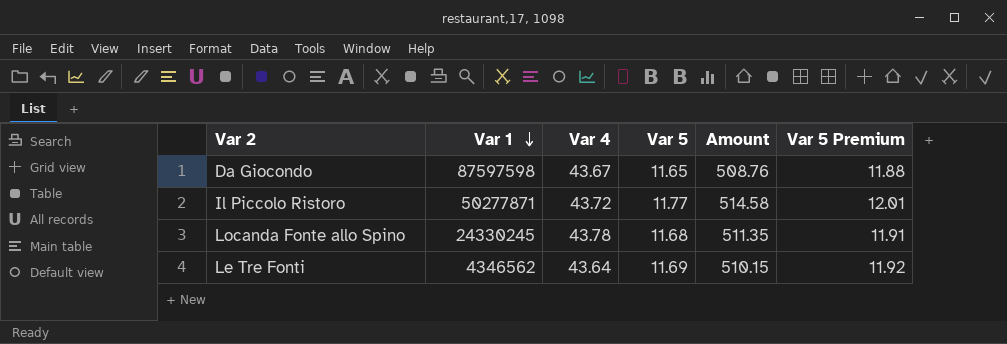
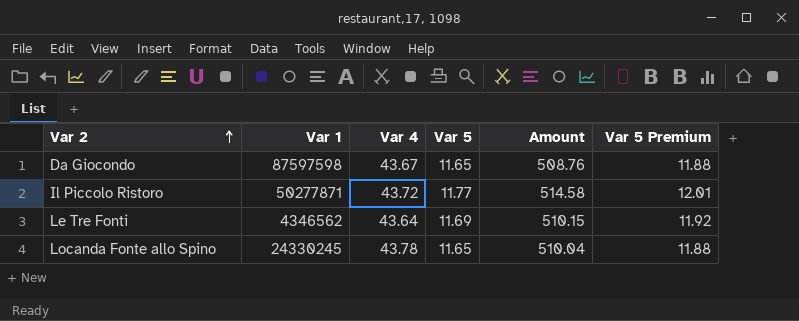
row order: Var 1 descending -> Var 2 ascending
Locanda Fonte allo Spino | Var 5: 11.68 -> 11.65
Locanda Fonte allo Spino | Amount: 511.35 -> 510.04
Locanda Fonte allo Spino | Var 5 Premium: 11.91 -> 11.88

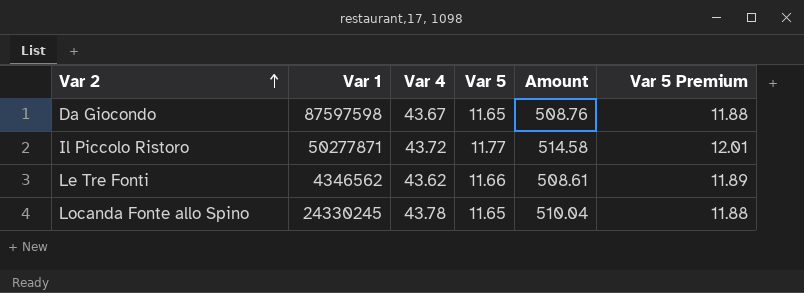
Le Tre Fonti | Var 4: 43.64 -> 43.62
Le Tre Fonti | Var 5: 11.69 -> 11.66
Le Tre Fonti | Amount: 510.15 -> 508.61
Le Tre Fonti | Var 5 Premium: 11.92 -> 11.89

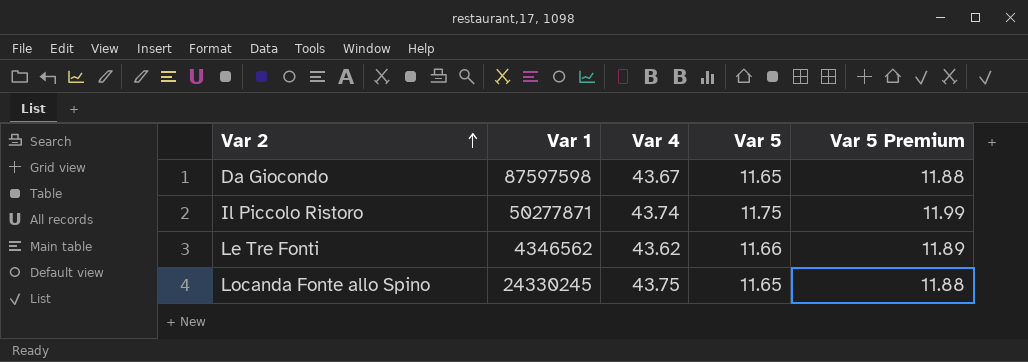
column Amount | formula: [Var 4] * [Var 5] -> none
Il Piccolo Ristoro | Var 4: 43.72 -> 43.74
Il Piccolo Ristoro | Var 5: 11.77 -> 11.75
Il Piccolo Ristoro | Var 5 Premium: 12.01 -> 11.99
Locanda Fonte allo Spino | Var 4: 43.78 -> 43.75

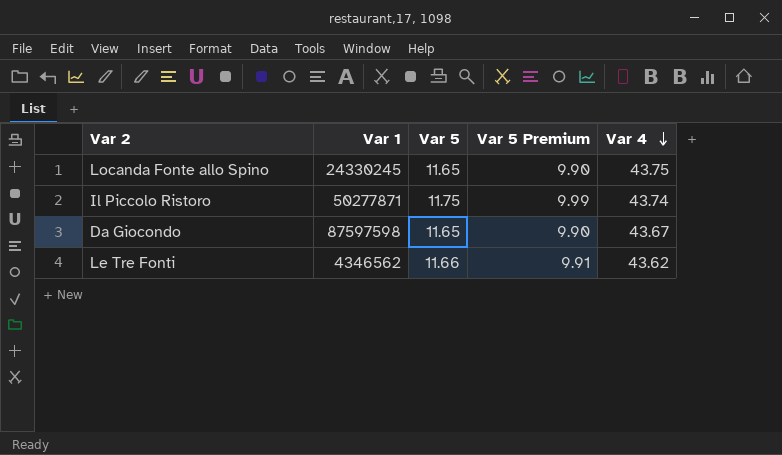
row order: Var 2 ascending -> Var 4 descending
column Var 5 Premium | formula: [Var 5] * 1.02 -> [Var 5] * 0.85
column Var 4 | position: 3 -> 5

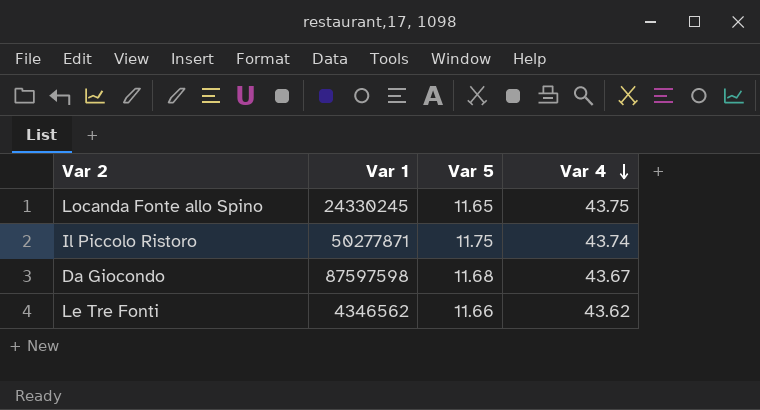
column Var 5 Premium | formula: [Var 5] * 0.85 -> none
Da Giocondo | Var 5: 11.65 -> 11.68

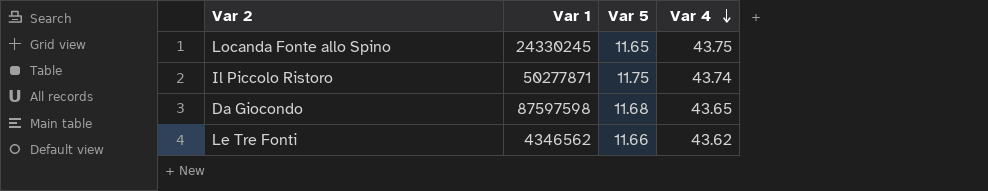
Da Giocondo | Var 4: 43.67 -> 43.65

